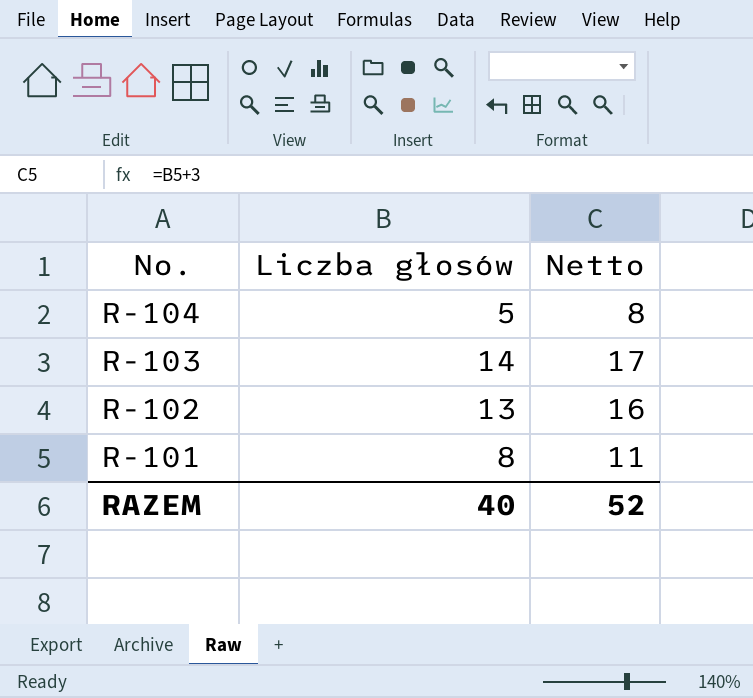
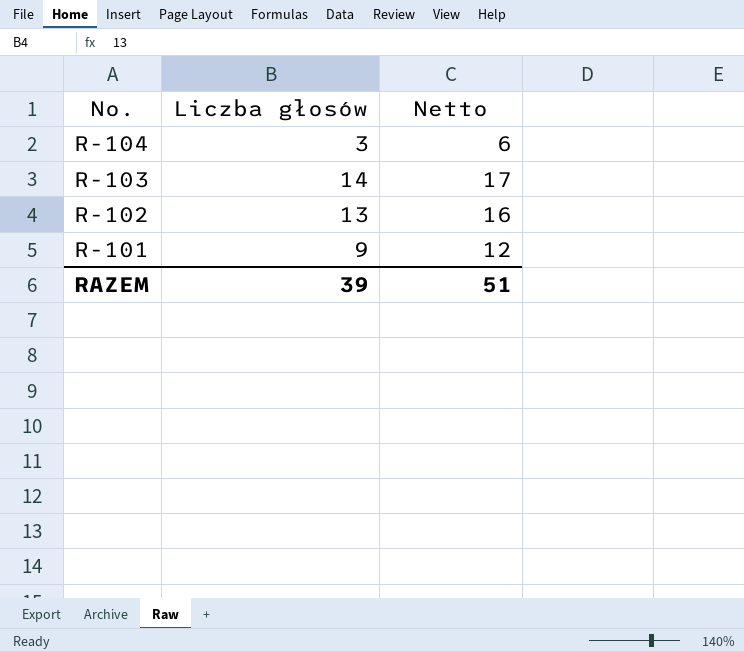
R-104 | Liczba głosów: 5 -> 3
R-104 | Netto: 8 -> 6
R-101 | Liczba głosów: 8 -> 9
R-101 | Netto: 11 -> 12
RAZEM | Liczba głosów: 40 -> 39
RAZEM | Netto: 52 -> 51

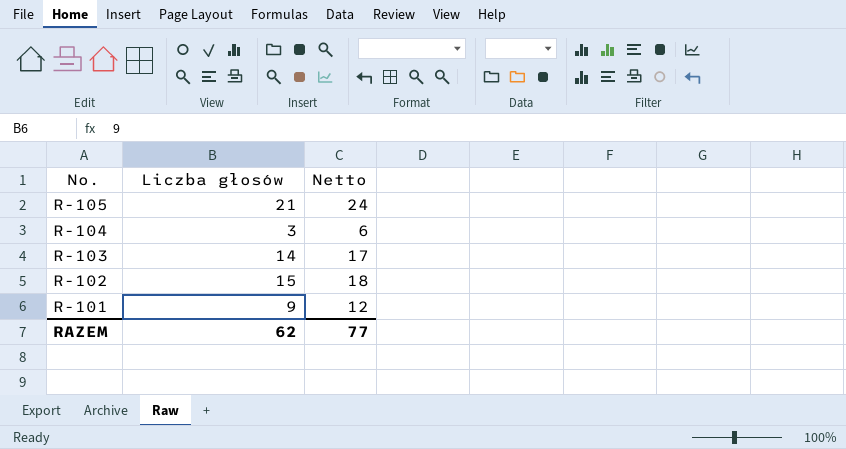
row R-105: none -> 21 | 24
R-102 | Liczba głosów: 13 -> 15
R-102 | Netto: 16 -> 18
RAZEM | Liczba głosów: 39 -> 62
RAZEM | Netto: 51 -> 77

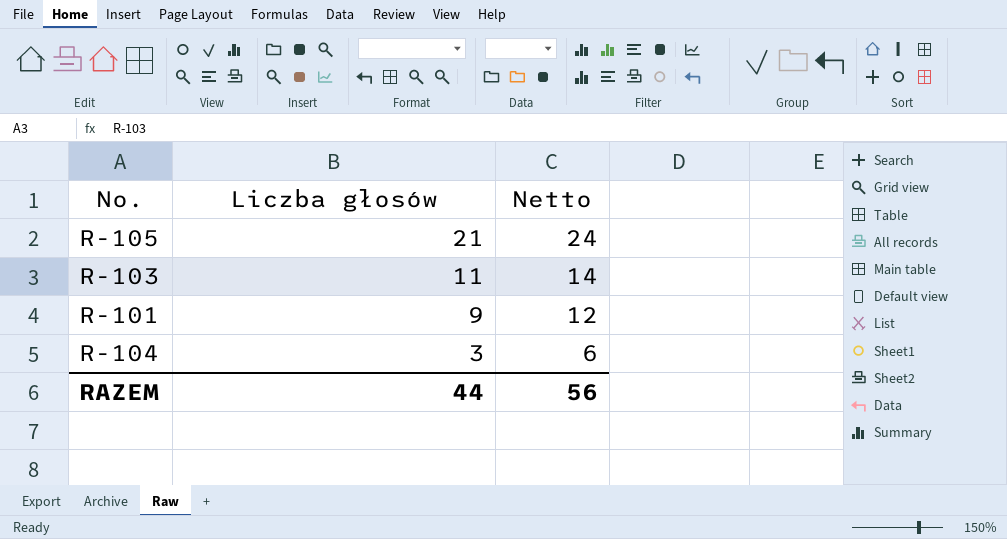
row order: No. descending -> Liczba głosów descending
row R-102: 15 | 18 -> none
R-103 | Liczba głosów: 14 -> 11
R-103 | Netto: 17 -> 14
RAZEM | Liczba głosów: 62 -> 44
RAZEM | Netto: 77 -> 56

